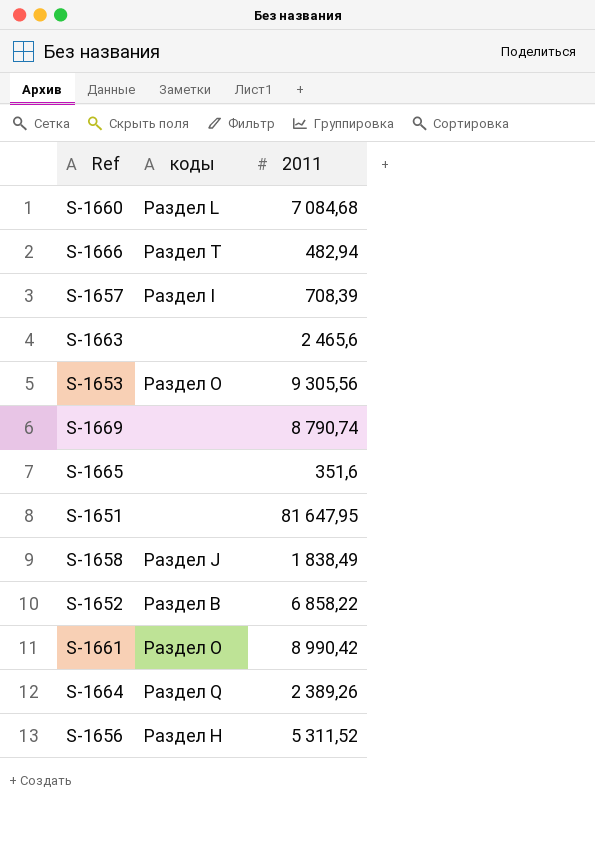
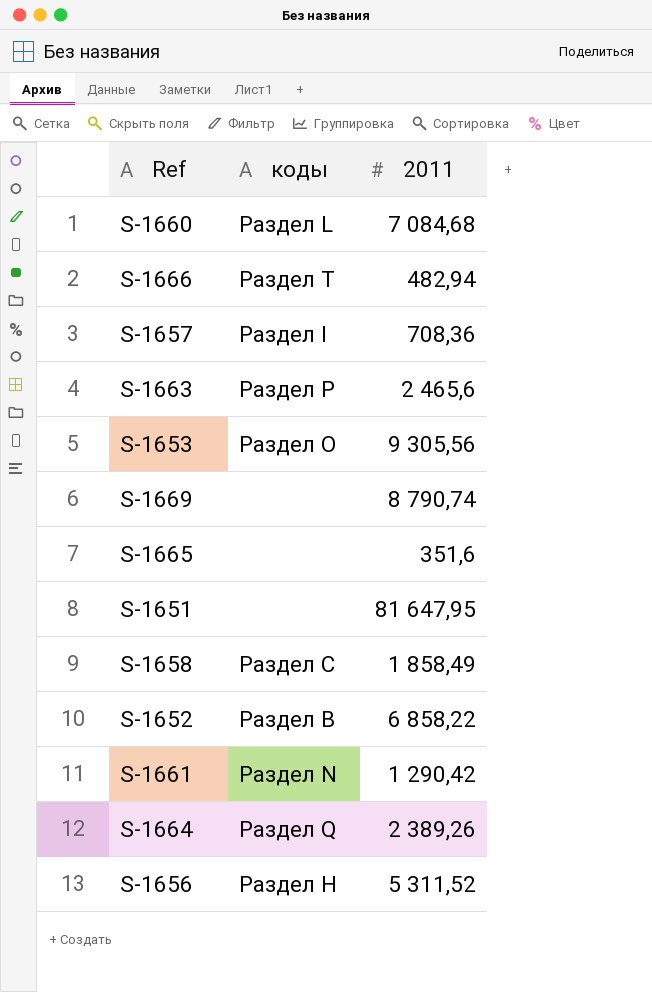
S-1657 | 2011: 708,39 -> 708,36
S-1663 | коды: none -> Раздел P
S-1658 | коды: Раздел J -> Раздел C
S-1658 | 2011: 1 838,49 -> 1 858,49
S-1661 | коды: Раздел O -> Раздел N
S-1661 | 2011: 8 990,42 -> 1 290,42

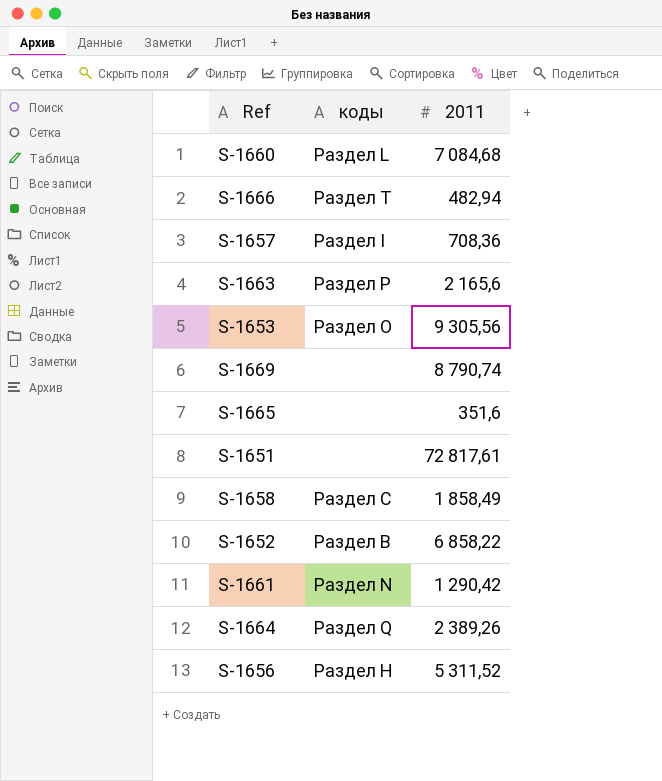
S-1663 | 2011: 2 465,6 -> 2 165,6
S-1651 | 2011: 81 647,95 -> 72 817,61

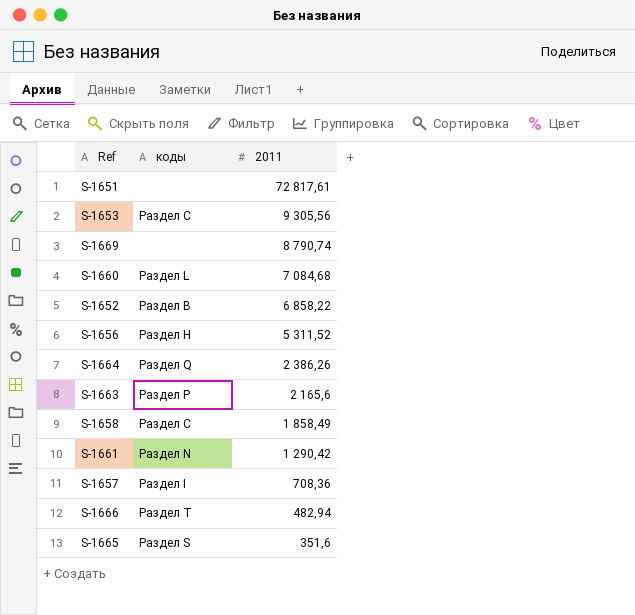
row order: none -> 2011 descending
S-1653 | коды: Раздел O -> Раздел C
S-1664 | 2011: 2 389,26 -> 2 386,26
S-1665 | коды: none -> Раздел S

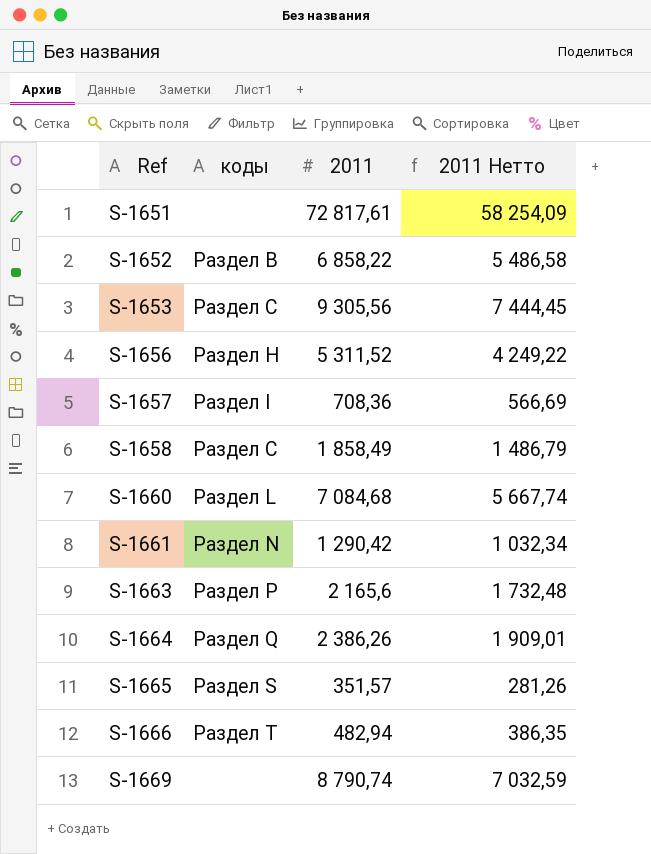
row order: 2011 descending -> Ref ascending
column 2011 Нетто | formula: none -> [2011] * 0,8
S-1665 | 2011: 351,6 -> 351,57

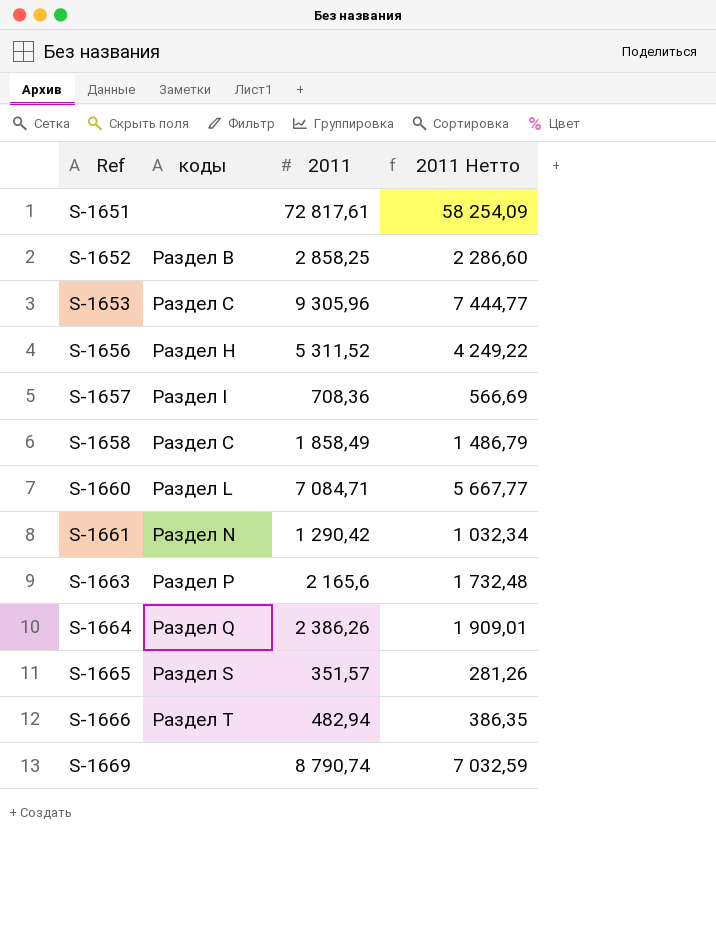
S-1652 | 2011: 6 858,22 -> 2 858,25
S-1652 | 2011 Нетто: 5 486,58 -> 2 286,60
S-1653 | 2011: 9 305,56 -> 9 305,96
S-1653 | 2011 Нетто: 7 444,45 -> 7 444,77
S-1660 | 2011: 7 084,68 -> 7 084,71
S-1660 | 2011 Нетто: 5 667,74 -> 5 667,77

